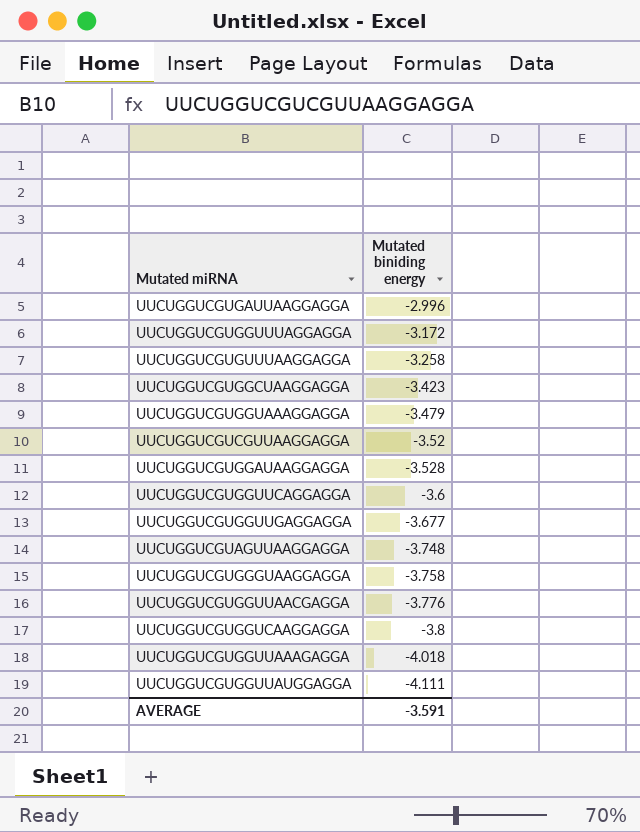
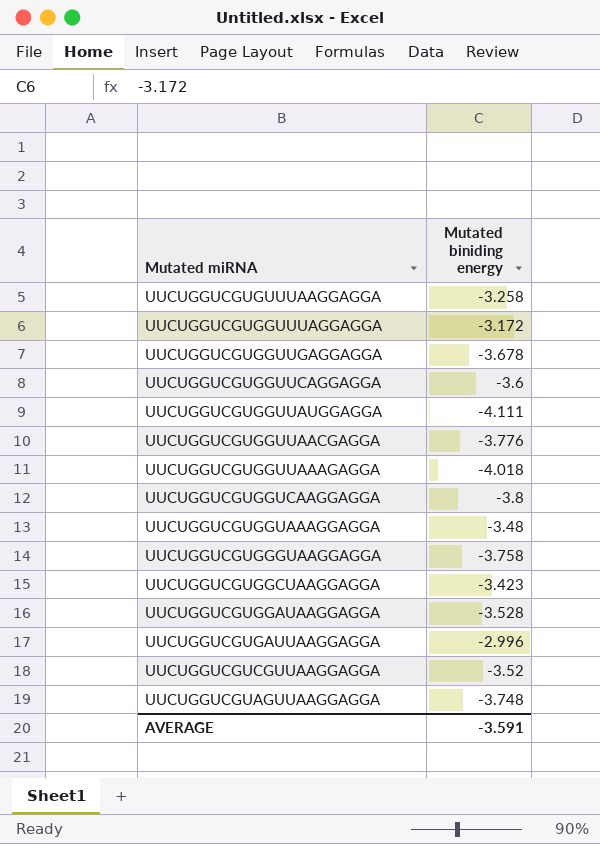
row order: Mutated biniding energy descending -> Mutated miRNA descending
UUCUGGUCGUGGUUGAGGAGGA | Mutated biniding energy: -3.677 -> -3.678
UUCUGGUCGUGGUAAAGGAGGA | Mutated biniding energy: -3.479 -> -3.48

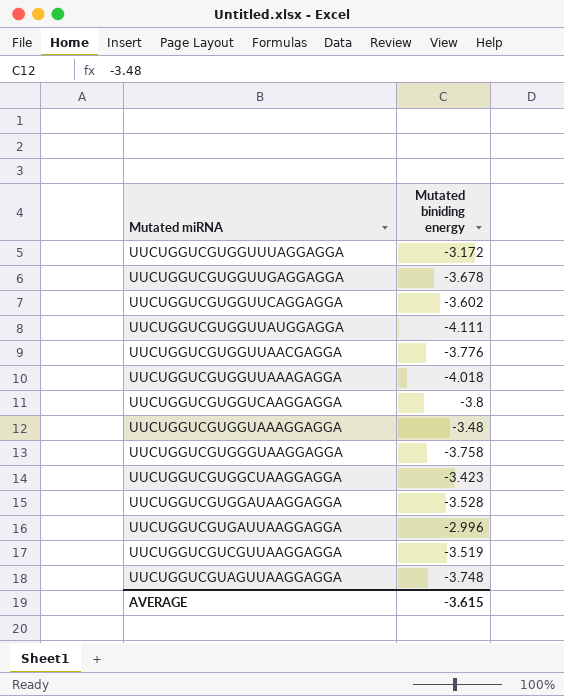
row UUCUGGUCGUGUUUAAGGAGGA: -3.258 -> none
UUCUGGUCGUGGUUCAGGAGGA | Mutated biniding energy: -3.6 -> -3.602
UUCUGGUCGUCGUUAAGGAGGA | Mutated biniding energy: -3.52 -> -3.519
AVERAGE | Mutated biniding energy: -3.591 -> -3.615

